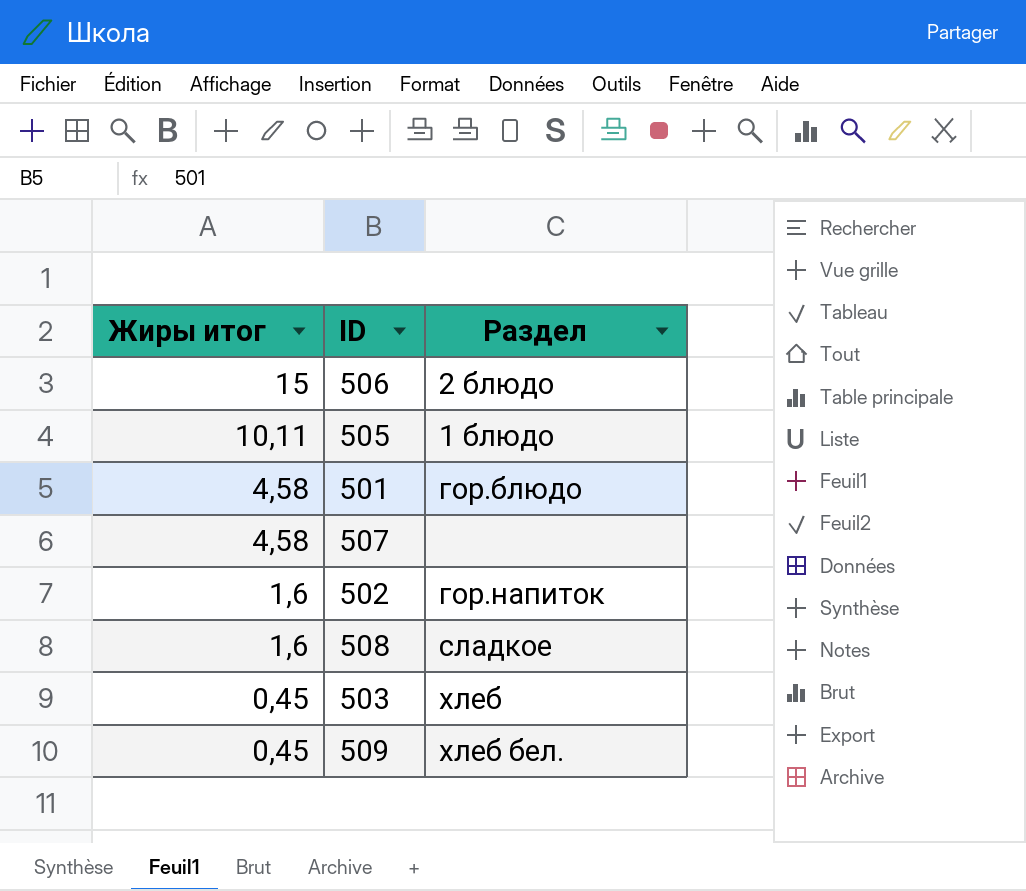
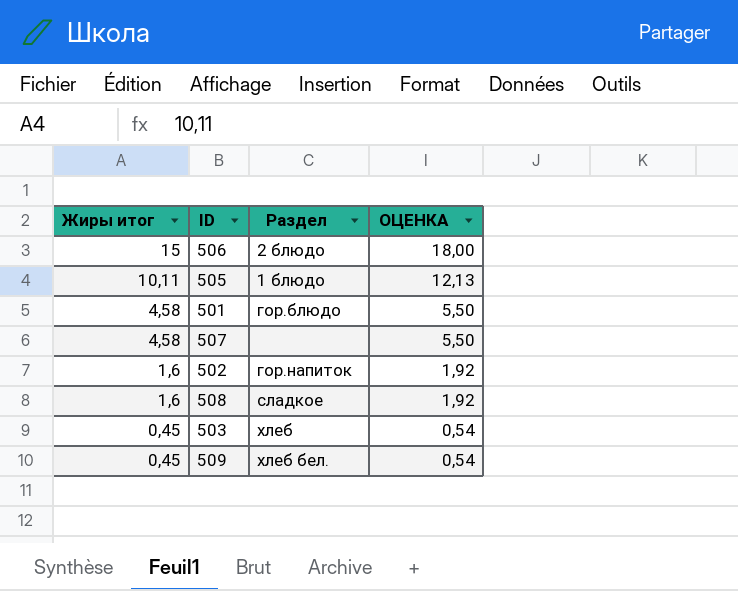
column ОЦЕНКА | formula: none -> [Жиры итог] * 1,2

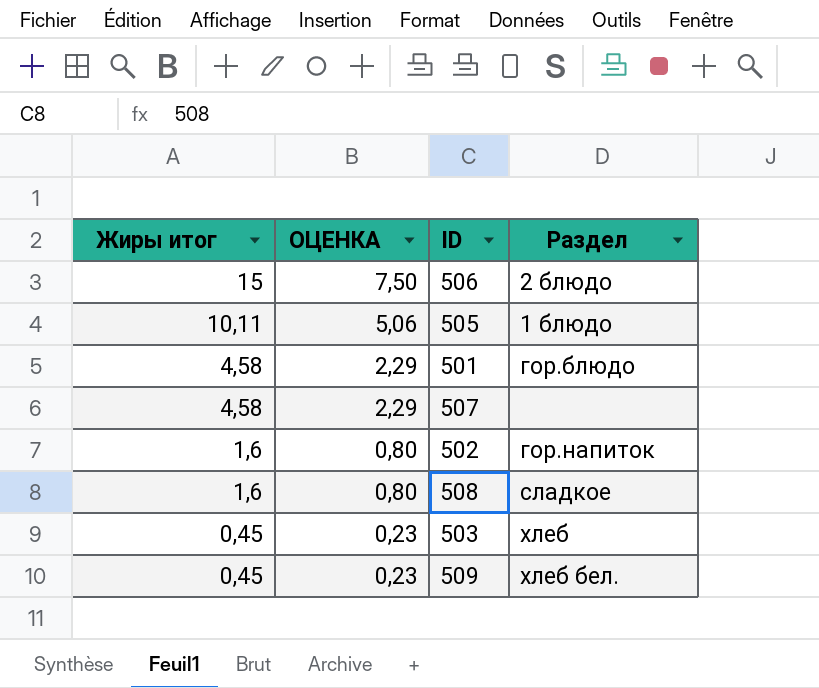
column ОЦЕНКА | formula: [Жиры итог] * 1,2 -> [Жиры итог] * 0,5
column ОЦЕНКА | position: 4 -> 2

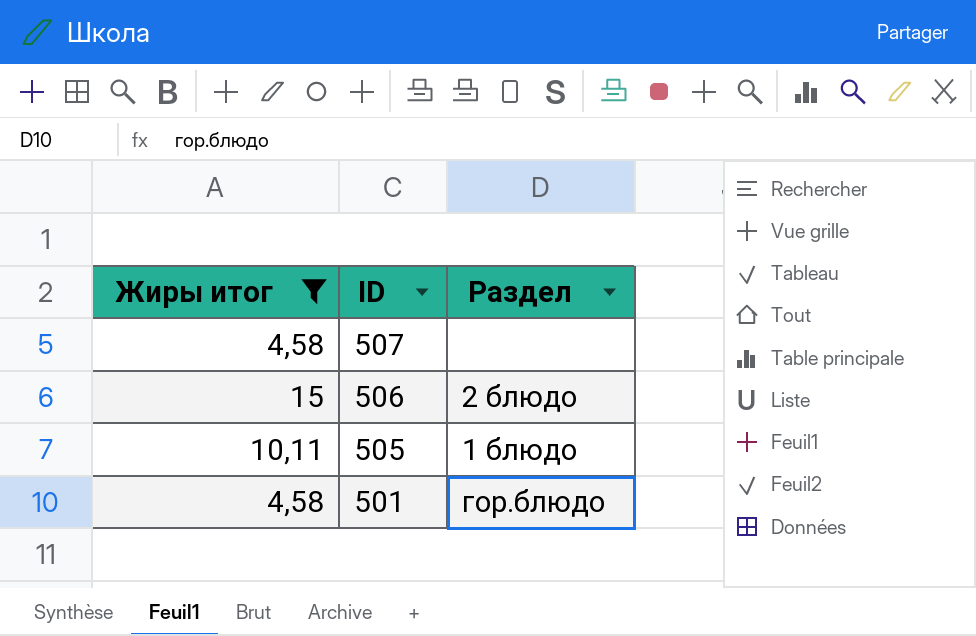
filter: none -> Жиры итог >= 4,58
row order: Жиры итог descending -> ID descending
column ОЦЕНКА | formula: [Жиры итог] * 0,5 -> none

